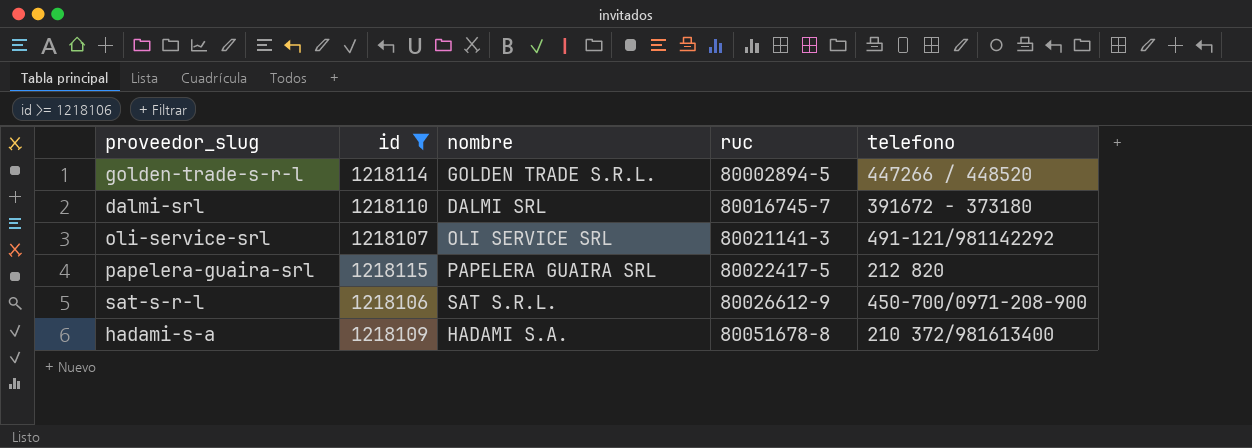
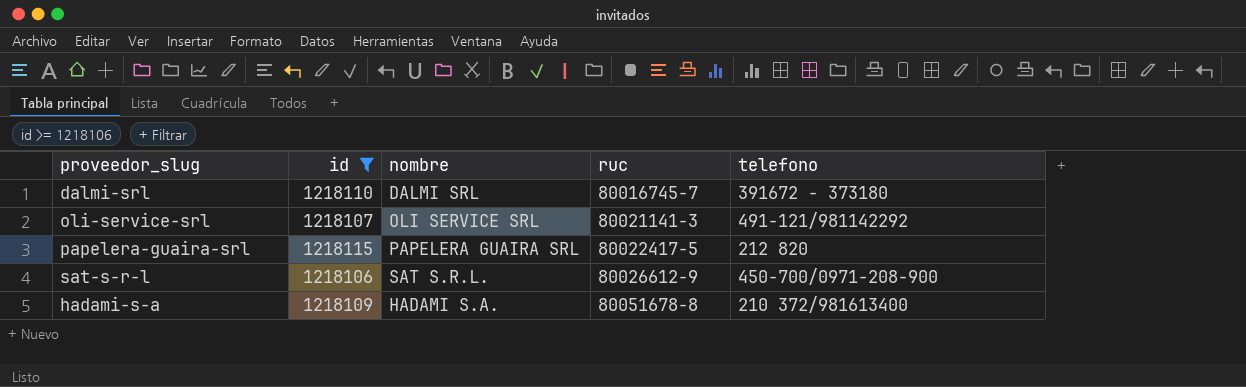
row golden-trade-s-r-l: 1218114 | GOLDEN TRADE S.R.L. | 80002894-5 | 447266 / 448520 -> none

